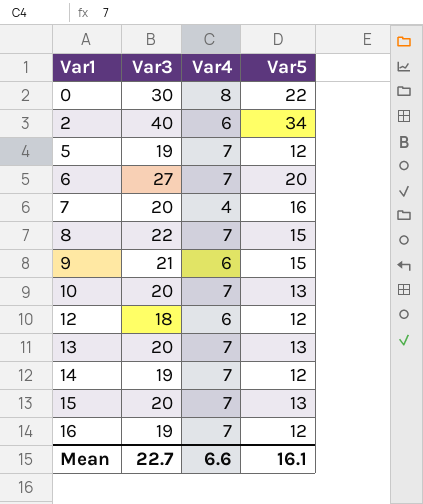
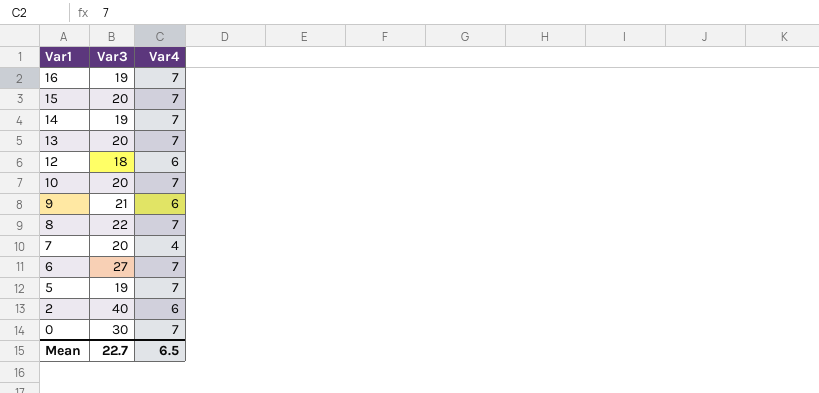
row order: Var1 ascending -> Var1 descending
column Var5 | formula: [Var3] - [Var4] -> none
0 | Var4: 8 -> 7
Mean | Var4: 6.6 -> 6.5

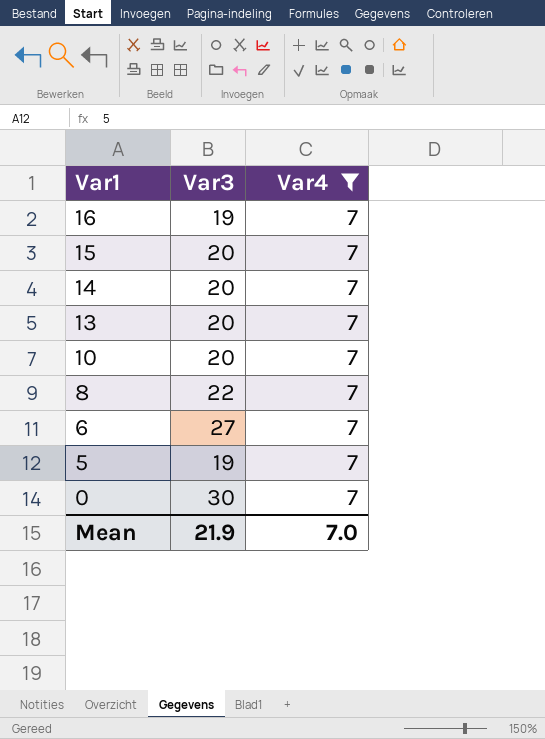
filter: none -> Var4 = 7
14 | Var3: 19 -> 20
Mean | Var3: 22.7 -> 21.9
Mean | Var4: 6.5 -> 7.0

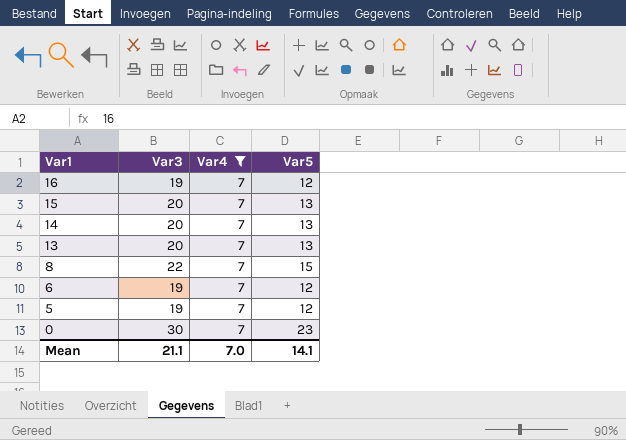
column Var5 | formula: none -> [Var3] - [Var4]
row 10: 20 | 7 -> none
6 | Var3: 27 -> 19
Mean | Var3: 21.9 -> 21.1

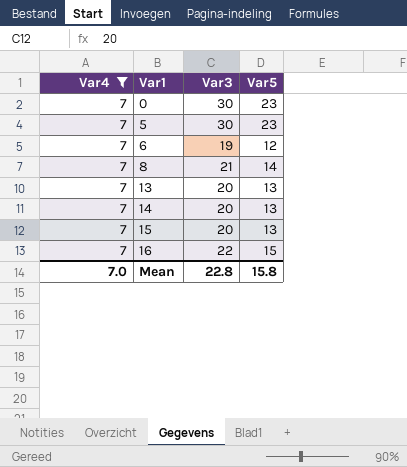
row order: Var1 descending -> Var1 ascending
column Var4 | position: 3 -> 1
5 | Var3: 19 -> 30
5 | Var5: 12 -> 23
8 | Var3: 22 -> 21
8 | Var5: 15 -> 14
16 | Var3: 19 -> 22
16 | Var5: 12 -> 15
Mean | Var3: 21.1 -> 22.8
Mean | Var5: 14.1 -> 15.8

